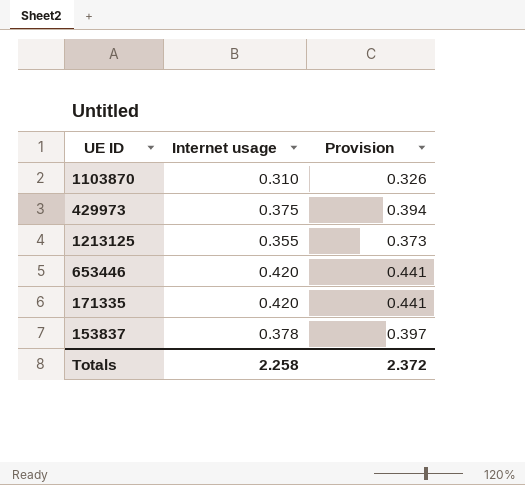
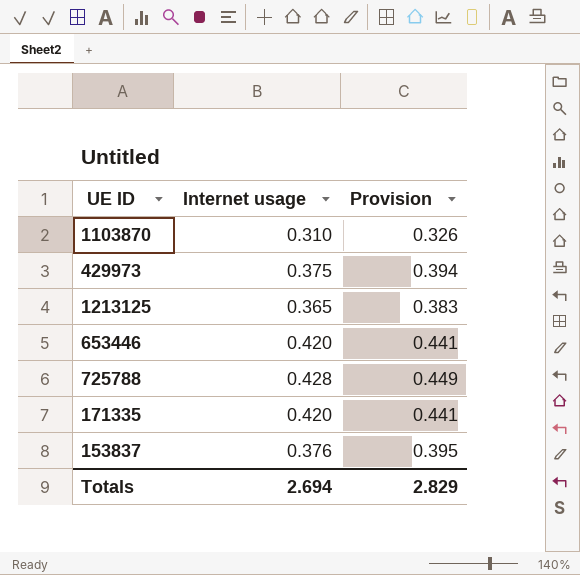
1213125 | Internet usage: 0.355 -> 0.365
1213125 | Provision: 0.373 -> 0.383
row 725788: none -> 0.428 | 0.449
153837 | Internet usage: 0.378 -> 0.376
153837 | Provision: 0.397 -> 0.395
Totals | Internet usage: 2.258 -> 2.694
Totals | Provision: 2.372 -> 2.829

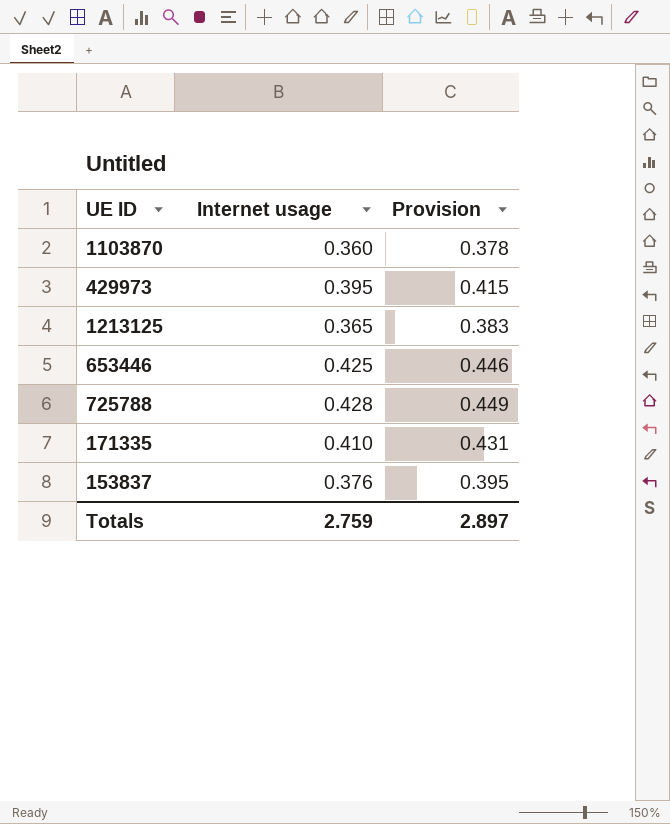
1103870 | Internet usage: 0.310 -> 0.360
1103870 | Provision: 0.326 -> 0.378
429973 | Internet usage: 0.375 -> 0.395
429973 | Provision: 0.394 -> 0.415
653446 | Internet usage: 0.420 -> 0.425
653446 | Provision: 0.441 -> 0.446
171335 | Internet usage: 0.420 -> 0.410
171335 | Provision: 0.441 -> 0.431
Totals | Internet usage: 2.694 -> 2.759
Totals | Provision: 2.829 -> 2.897

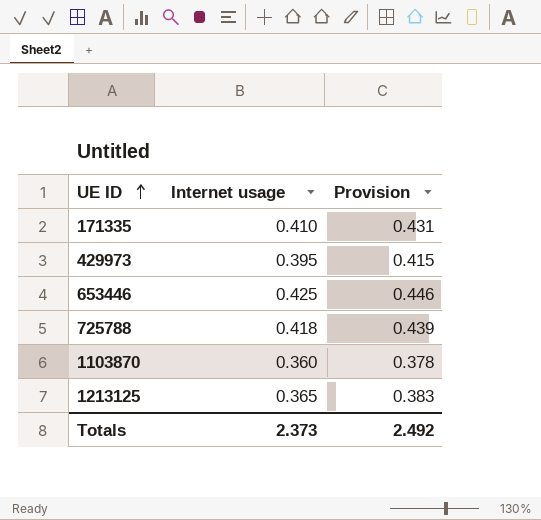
row order: none -> UE ID ascending
row 153837: 0.376 | 0.395 -> none
725788 | Internet usage: 0.428 -> 0.418
725788 | Provision: 0.449 -> 0.439
Totals | Internet usage: 2.759 -> 2.373
Totals | Provision: 2.897 -> 2.492

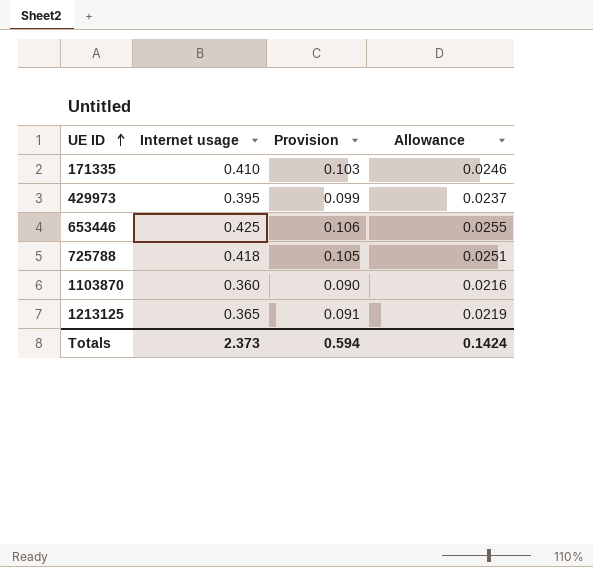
column Provision | formula: [Internet usage] * 1.05 -> [Internet usage] * 0.25
column Allowance | formula: none -> [Internet usage] * 0.06
Totals | Provision: 2.492 -> 0.594

